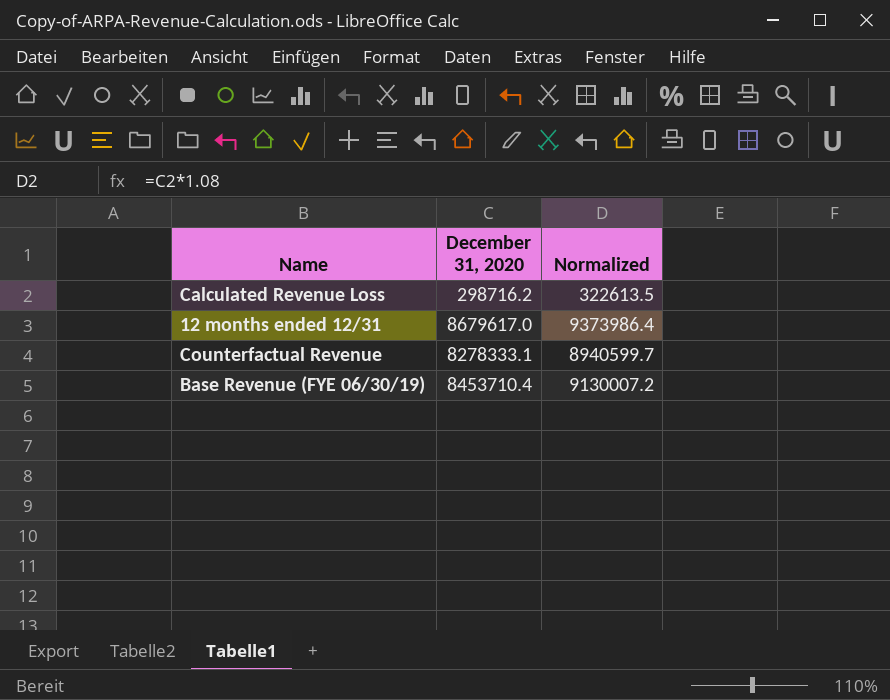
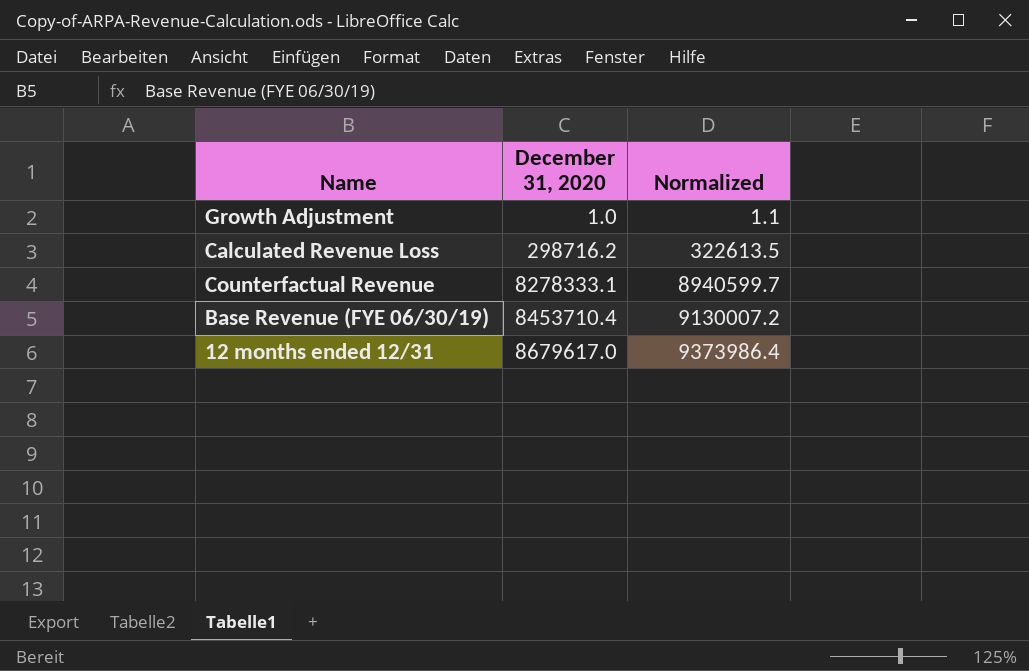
row order: none -> December 31, 2020 ascending
row Growth Adjustment: none -> 1.0 | 1.1

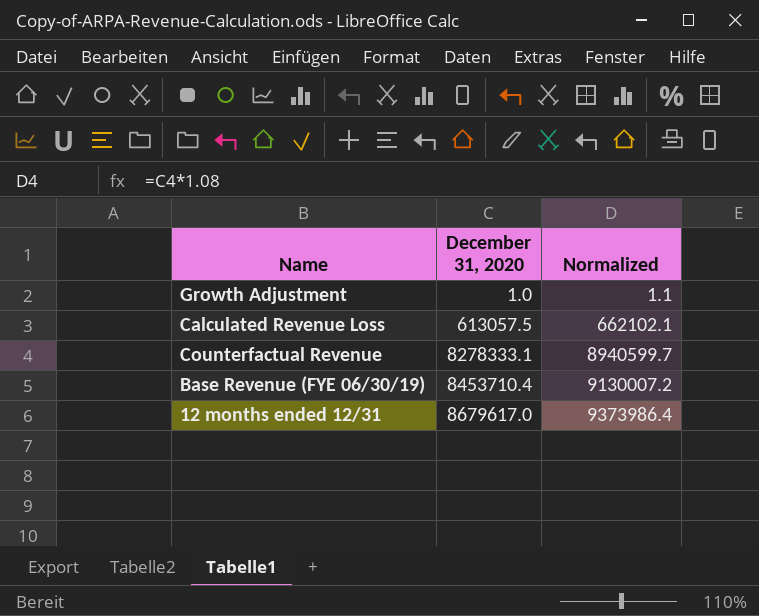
Calculated Revenue Loss | December 31, 2020: 298716.2 -> 613057.5
Calculated Revenue Loss | Normalized: 322613.5 -> 662102.1

